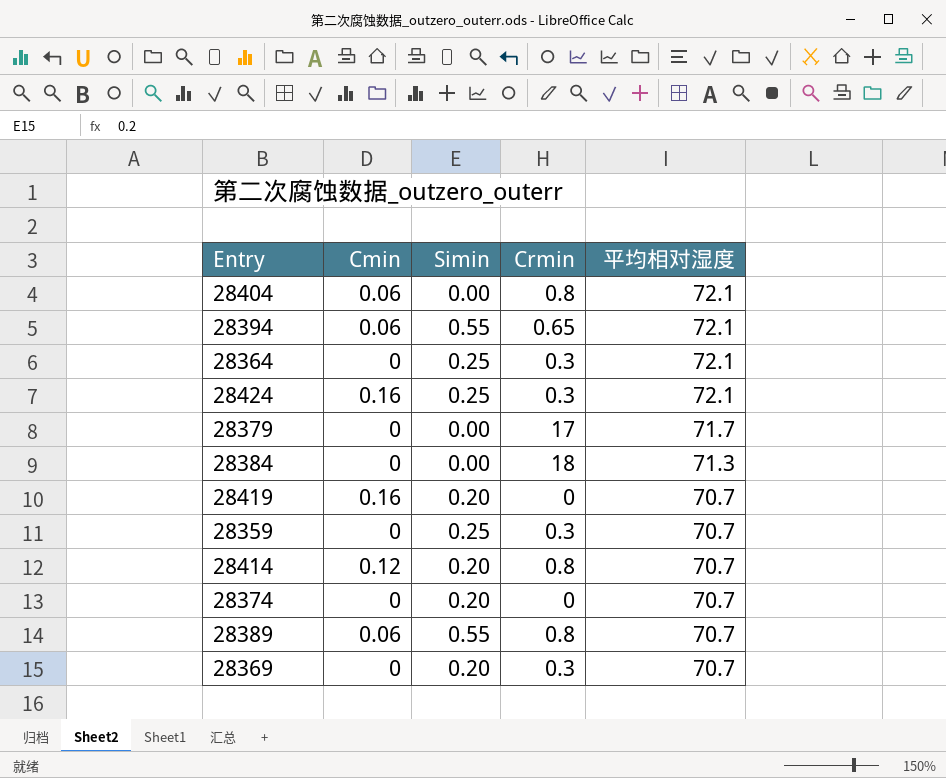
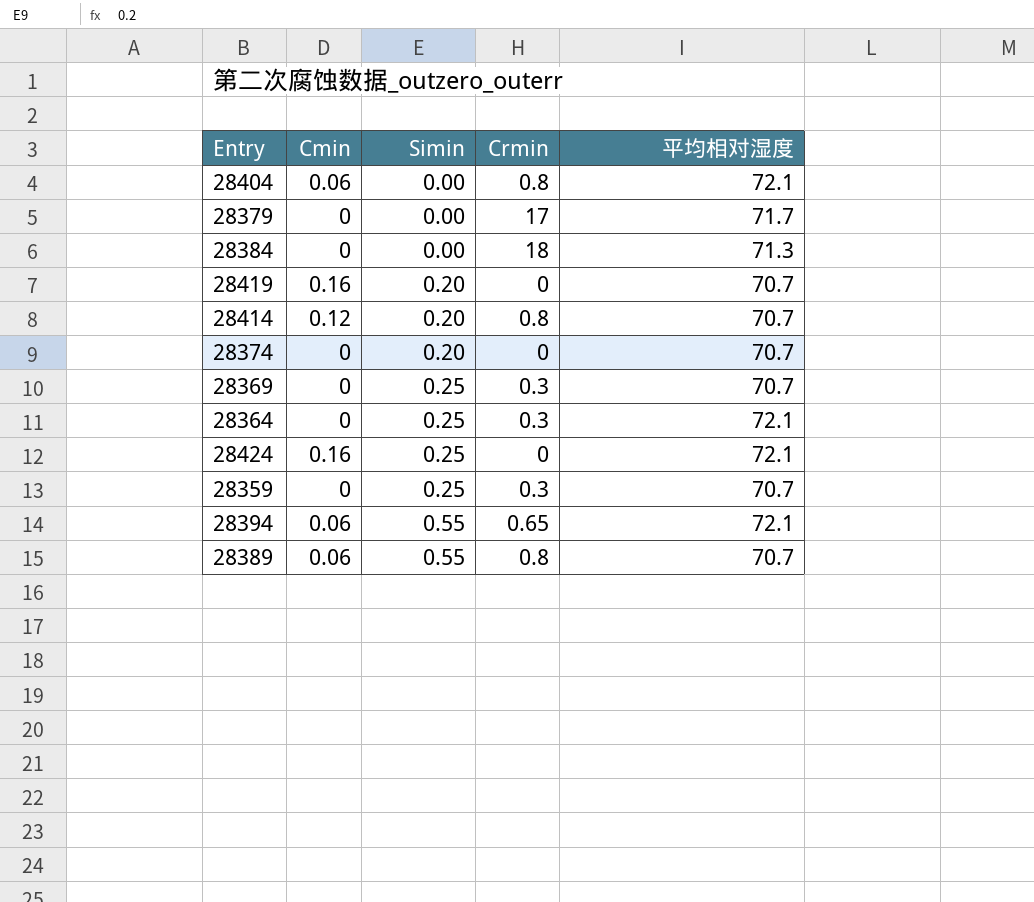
row order: 平均相对湿度 descending -> Simin ascending
28369 | Simin: 0.20 -> 0.25
28424 | Crmin: 0.3 -> 0

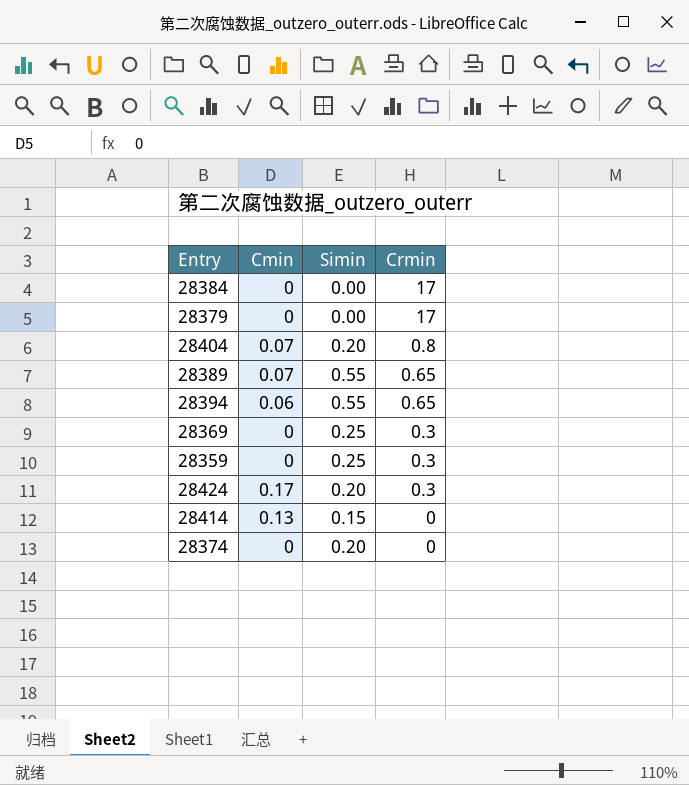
row order: Simin ascending -> Crmin descending
column 平均相对湿度 | position: 5 -> none
row 28419: 0.16 | 0.20 | 0 | 70.7 -> none
row 28364: 0 | 0.25 | 0.3 | 72.1 -> none
28384 | Crmin: 18 -> 17
28404 | Cmin: 0.06 -> 0.07
28404 | Simin: 0.00 -> 0.20
28389 | Cmin: 0.06 -> 0.07
28389 | Crmin: 0.8 -> 0.65
28424 | Cmin: 0.16 -> 0.17
28424 | Simin: 0.25 -> 0.20
28424 | Crmin: 0 -> 0.3
28414 | Cmin: 0.12 -> 0.13
28414 | Simin: 0.20 -> 0.15
28414 | Crmin: 0.8 -> 0

